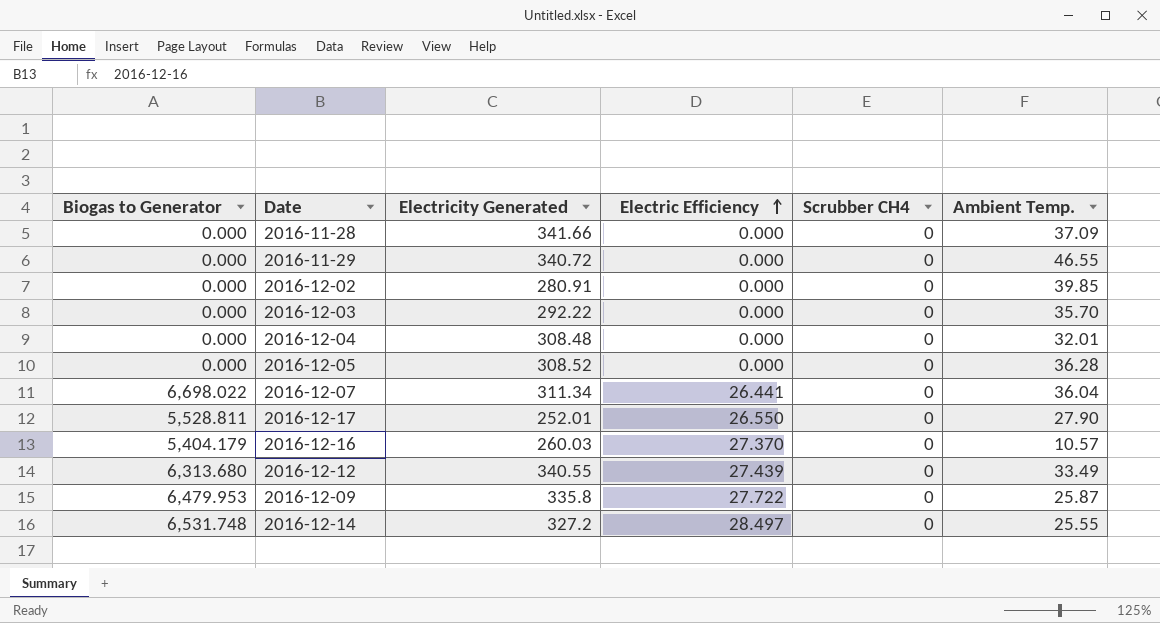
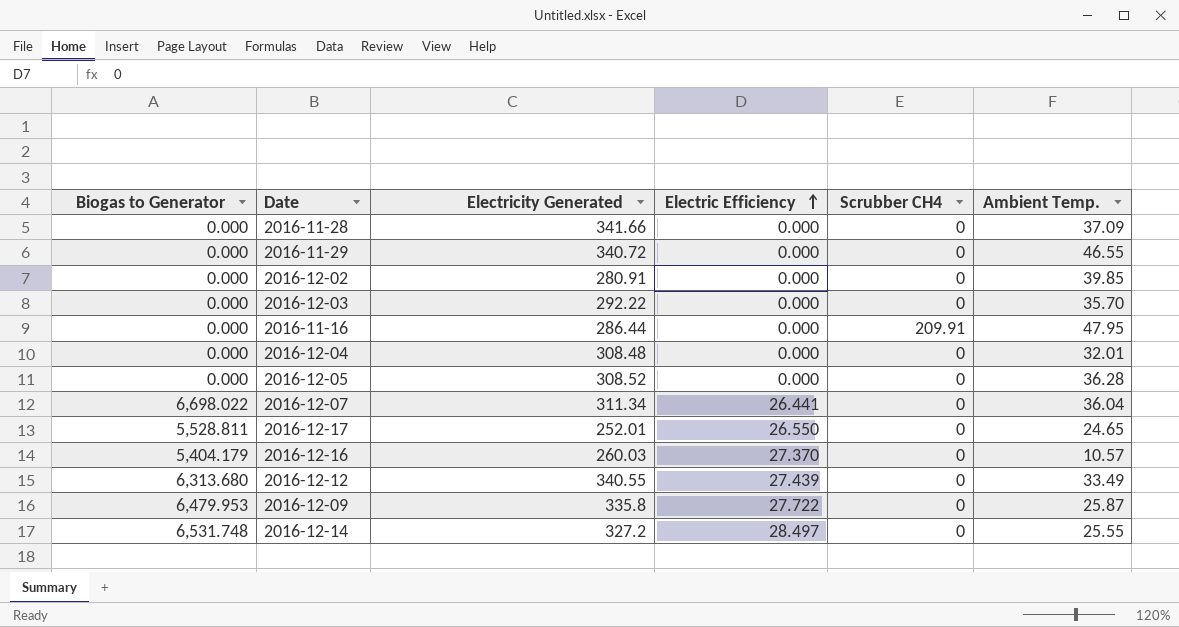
row 2016-11-16: none -> 0.000 | 286.44 | 0.000 | 209.91 | 47.95
2016-12-17 | Ambient Temp.: 27.90 -> 24.65

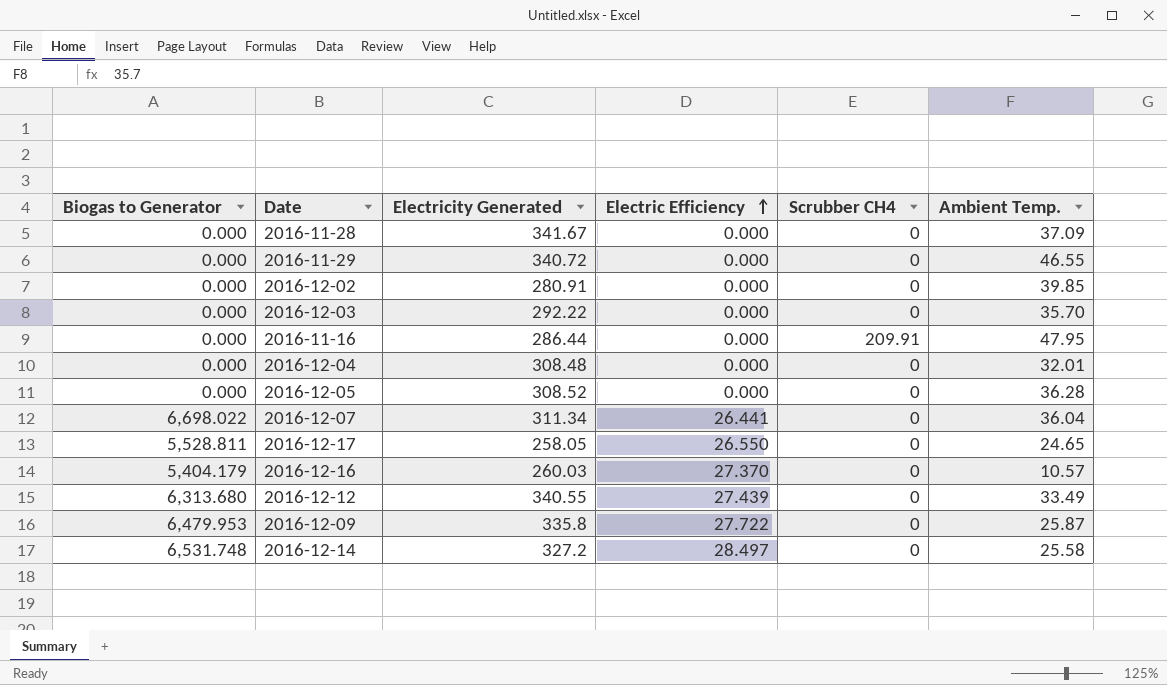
2016-11-28 | Electricity Generated: 341.66 -> 341.67
2016-12-17 | Electricity Generated: 252.01 -> 258.05
2016-12-14 | Ambient Temp.: 25.55 -> 25.58

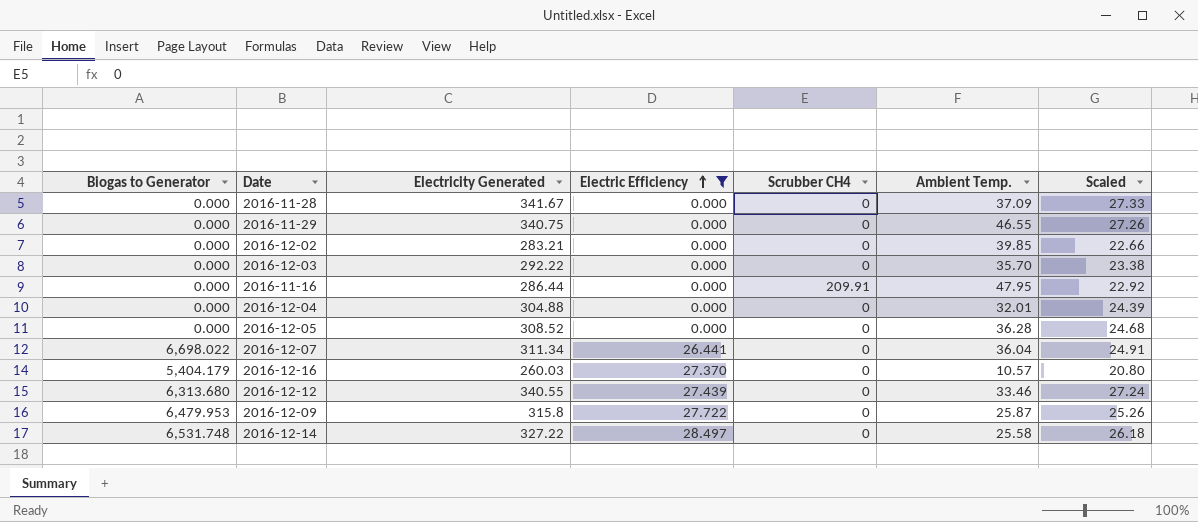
filter: none -> Electric Efficiency != 26.550
column Scaled | formula: none -> [Electricity Generated] * 0.08
2016-11-29 | Electricity Generated: 340.72 -> 340.75
2016-12-02 | Electricity Generated: 280.91 -> 283.21
2016-12-04 | Electricity Generated: 308.48 -> 304.88
2016-12-12 | Ambient Temp.: 33.49 -> 33.46
2016-12-09 | Electricity Generated: 335.8 -> 315.8
2016-12-14 | Electricity Generated: 327.2 -> 327.22

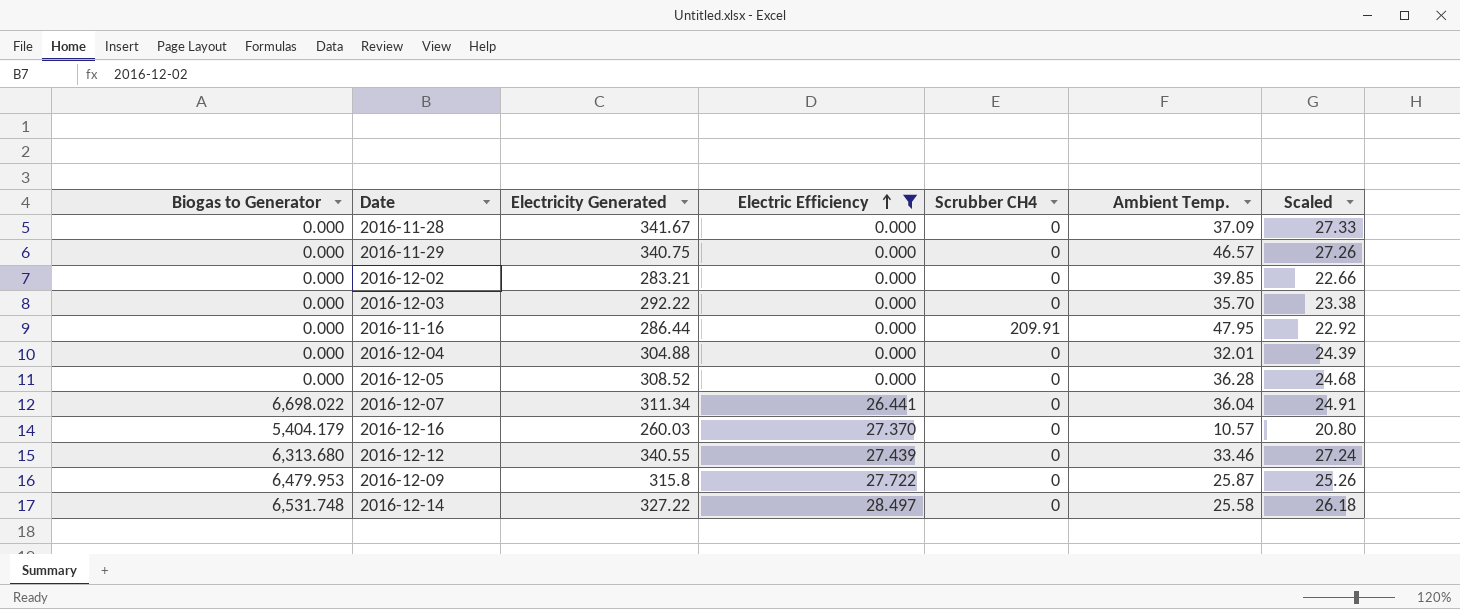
2016-11-29 | Ambient Temp.: 46.55 -> 46.57

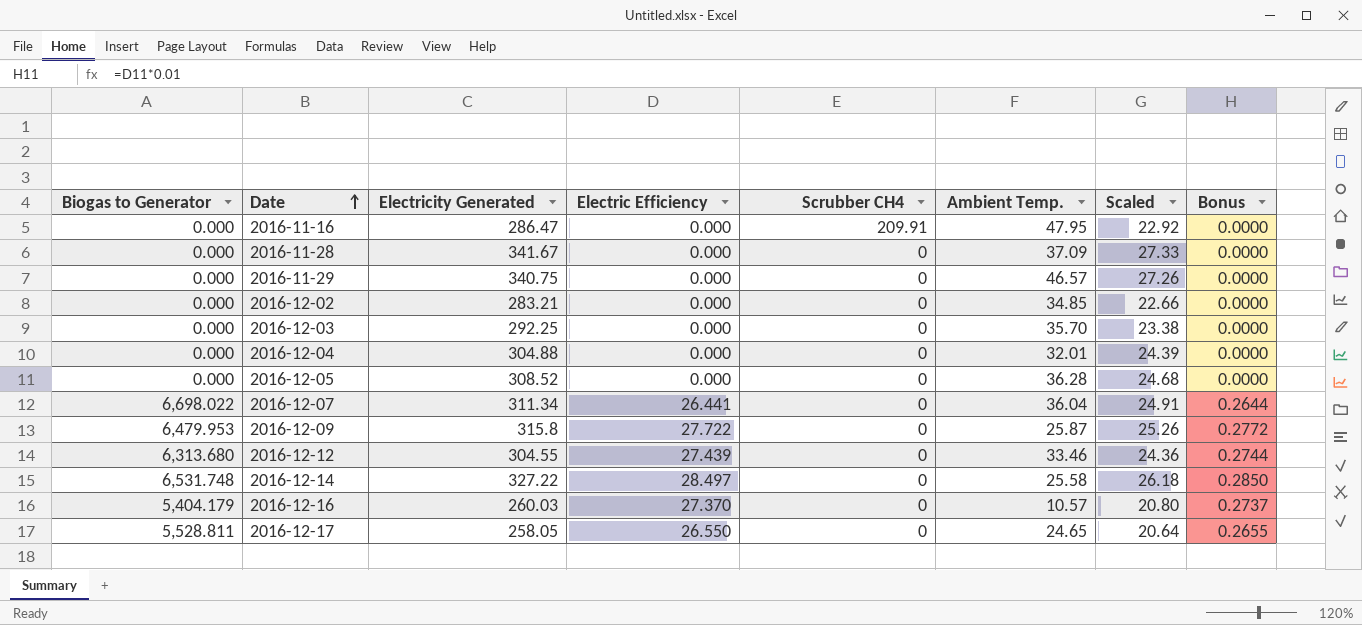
filter: Electric Efficiency != 26.550 -> none
row order: Electric Efficiency ascending -> Date ascending
column Bonus | formula: none -> [Electric Efficiency] * 0.01
2016-11-16 | Electricity Generated: 286.44 -> 286.47
2016-12-02 | Ambient Temp.: 39.85 -> 34.85
2016-12-03 | Electricity Generated: 292.22 -> 292.25
2016-12-12 | Electricity Generated: 340.55 -> 304.55
2016-12-12 | Scaled: 27.24 -> 24.36

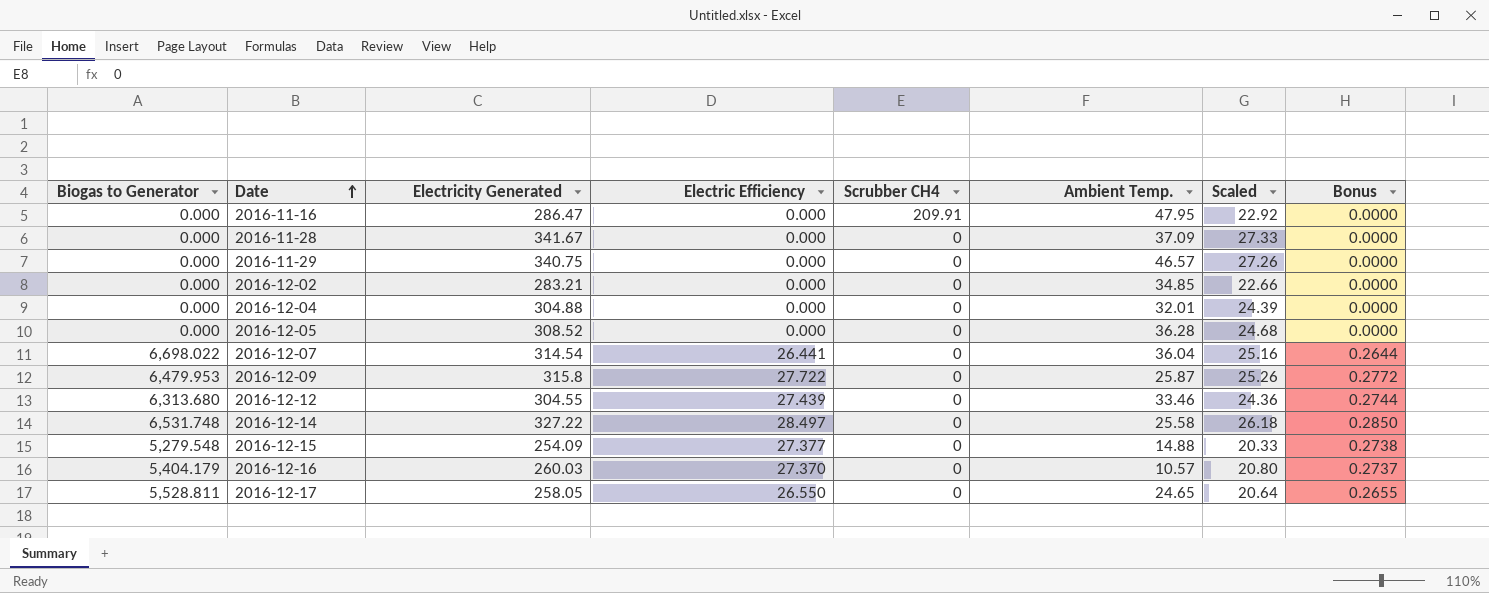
row 2016-12-03: 0.000 | 292.25 | 0.000 | 0 | 35.70 | 23.38 | 0.0000 -> none
2016-12-07 | Electricity Generated: 311.34 -> 314.54
2016-12-07 | Scaled: 24.91 -> 25.16
row 2016-12-15: none -> 5,279.548 | 254.09 | 27.377 | 0 | 14.88 | 20.33 | 0.2738

